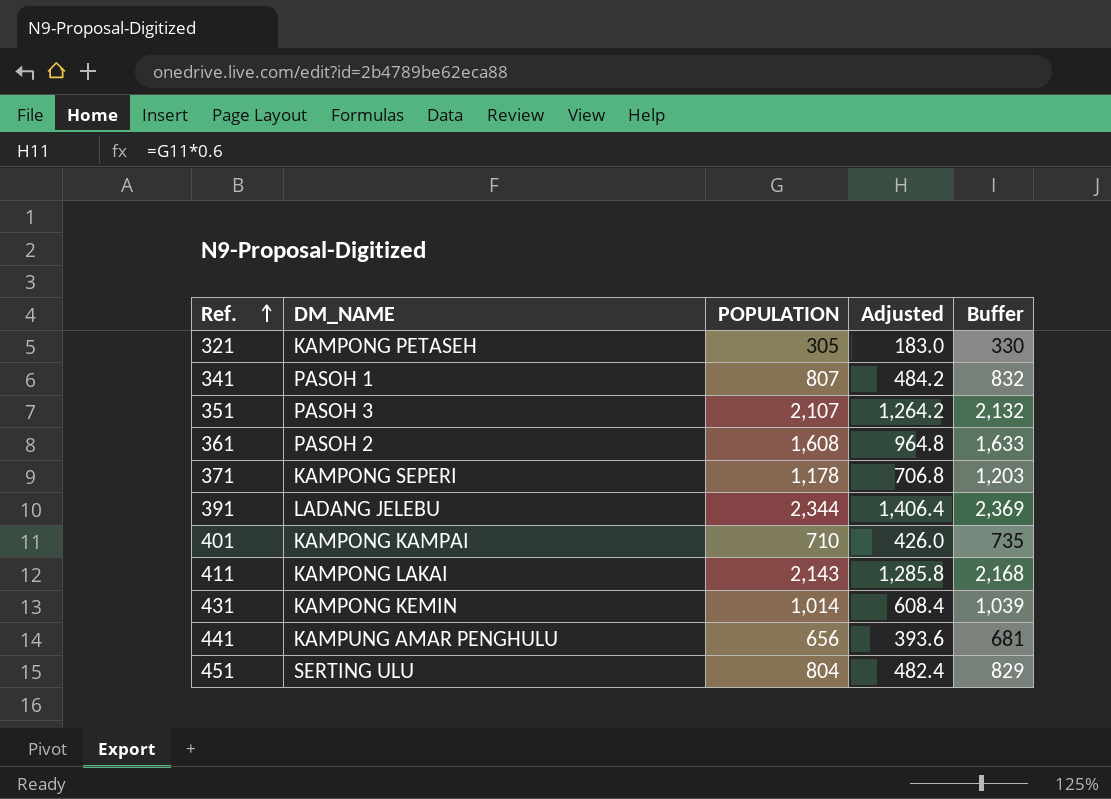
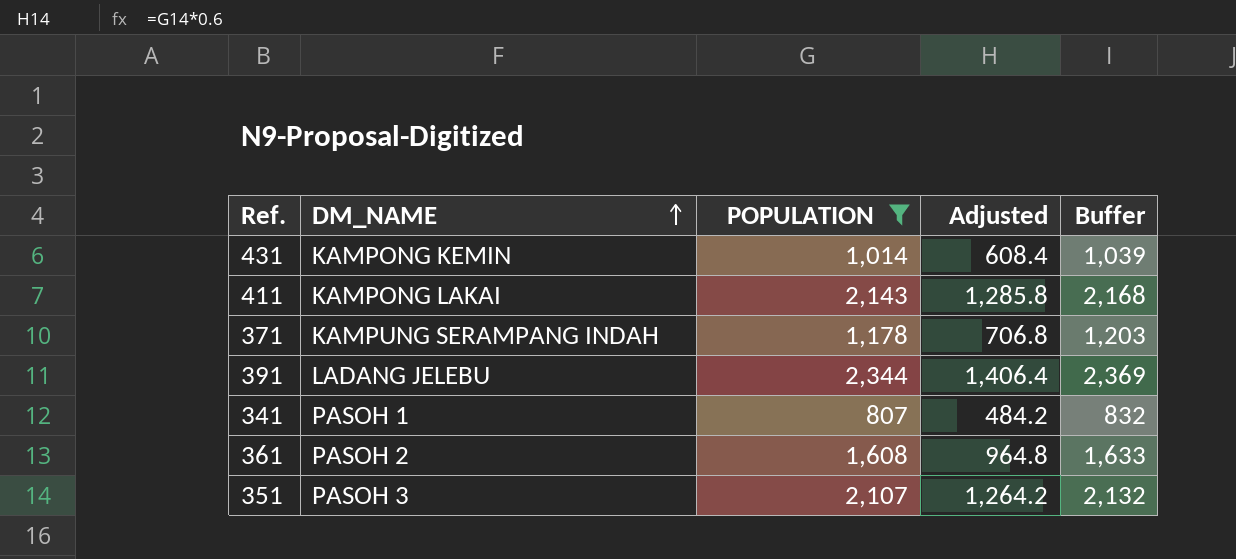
filter: none -> POPULATION >= 807
row order: Ref. ascending -> DM_NAME ascending
371 | DM_NAME: KAMPONG SEPERI -> KAMPUNG SERAMPANG INDAH

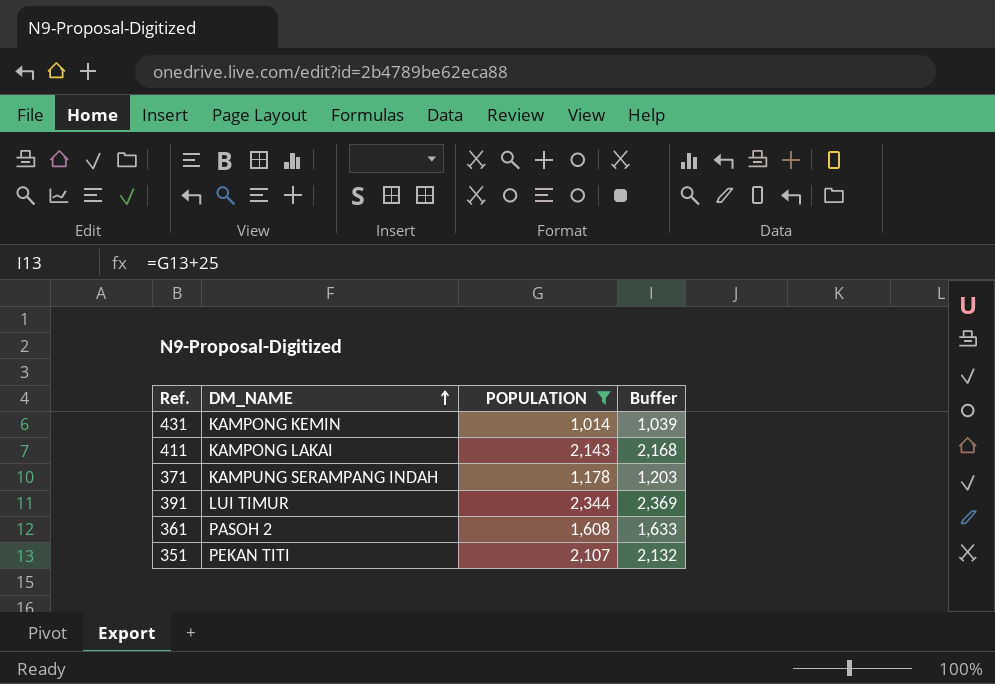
column Adjusted | formula: [POPULATION] * 0.6 -> none
row 341: PASOH 1 | 807 | 484.2 | 832 -> none
391 | DM_NAME: LADANG JELEBU -> LUI TIMUR
351 | DM_NAME: PASOH 3 -> PEKAN TITI

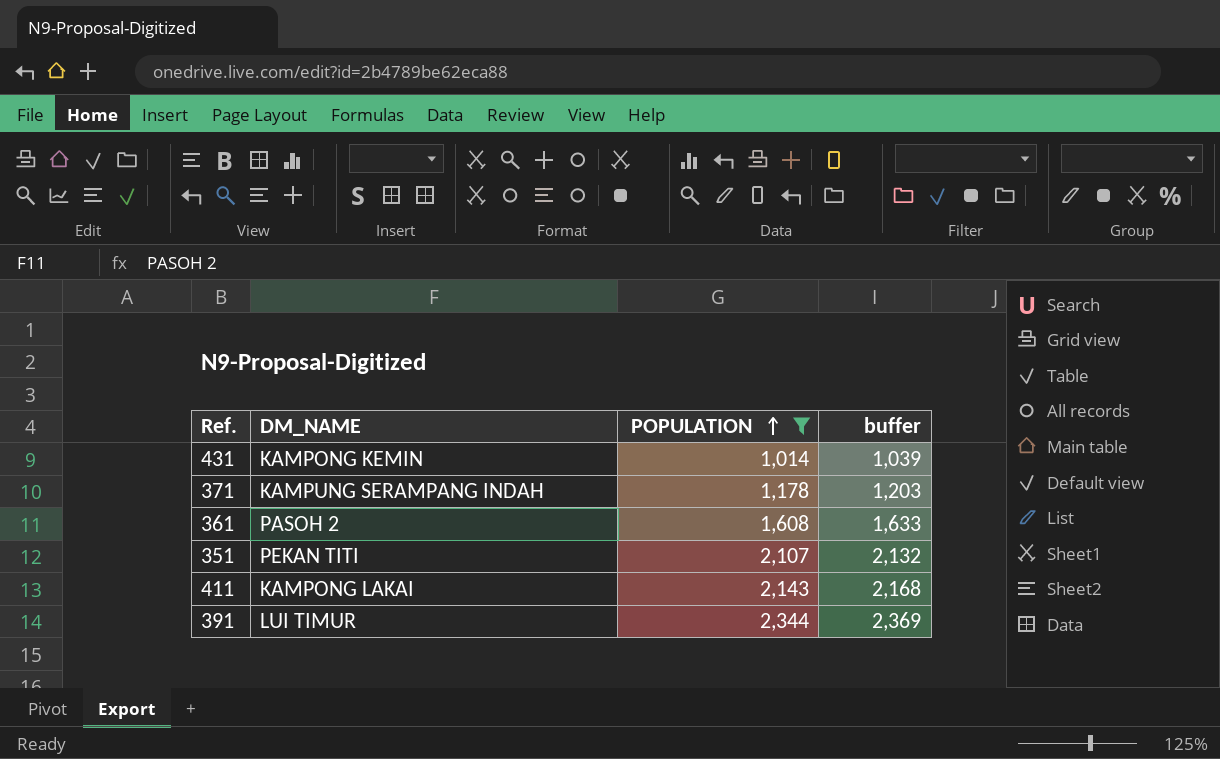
row order: DM_NAME ascending -> POPULATION ascending
column name: Buffer -> buffer

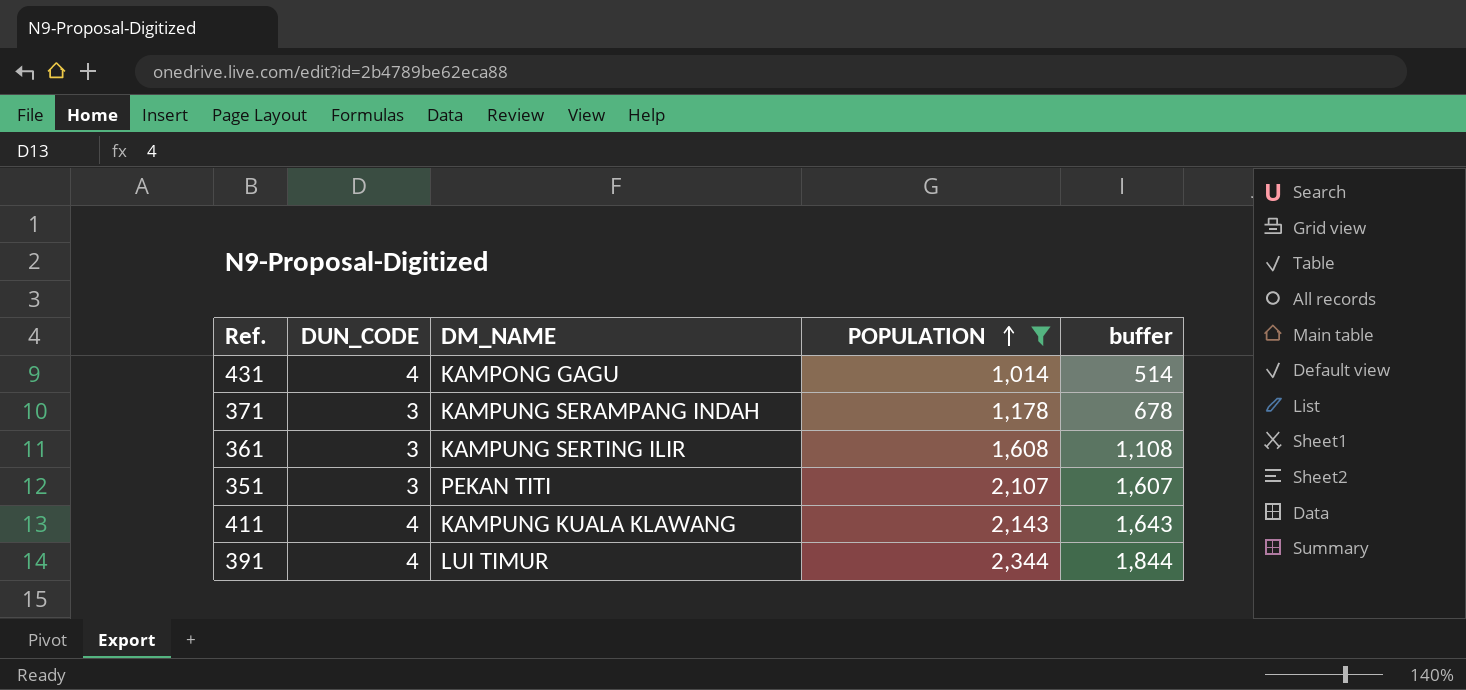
column DUN_CODE | position: none -> 2
column buffer | formula: [POPULATION] + 25 -> [POPULATION] - 500
431 | DM_NAME: KAMPONG KEMIN -> KAMPONG GAGU
361 | DM_NAME: PASOH 2 -> KAMPUNG SERTING ILIR
411 | DM_NAME: KAMPONG LAKAI -> KAMPUNG KUALA KLAWANG

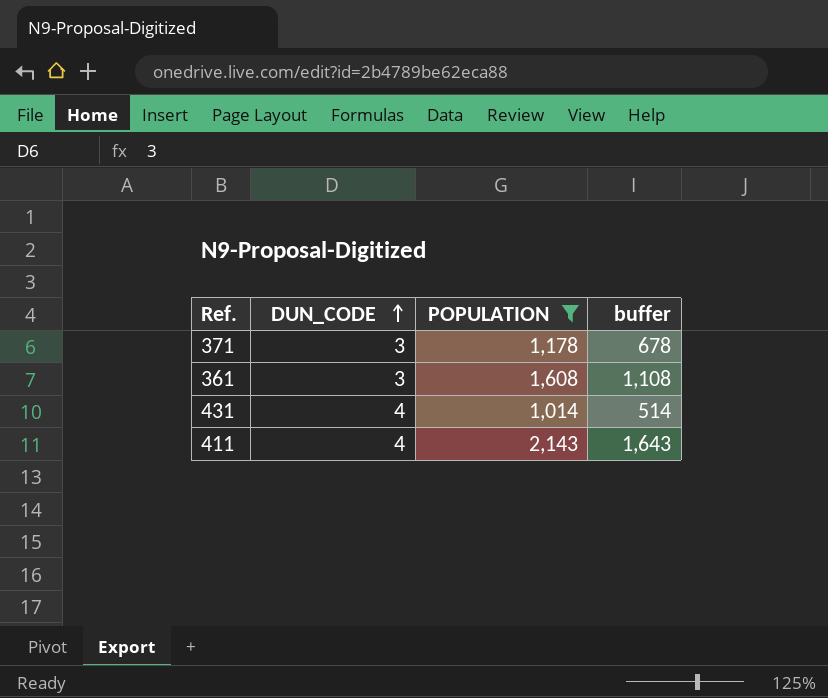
row order: POPULATION ascending -> DUN_CODE ascending
column DM_NAME | position: 3 -> none
row 351: 3 | PEKAN TITI | 2,107 | 1,607 -> none
row 391: 4 | LUI TIMUR | 2,344 | 1,844 -> none

